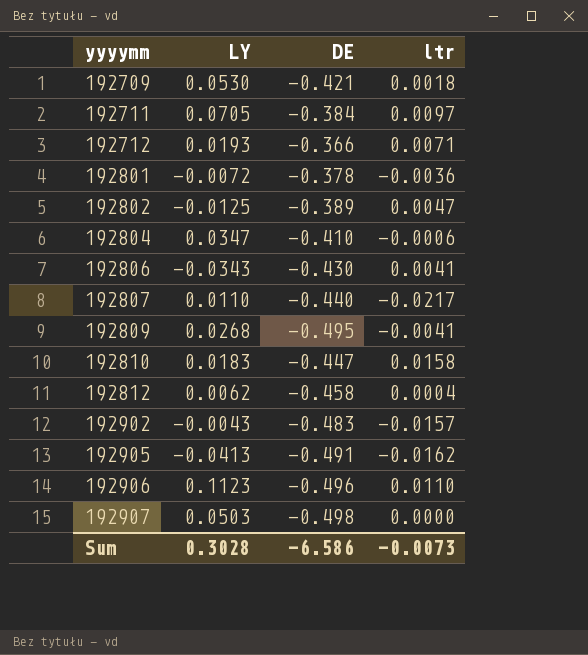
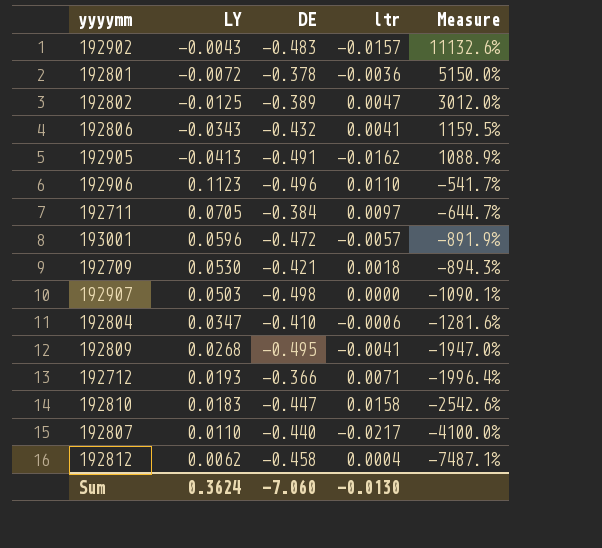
row order: yyyymm ascending -> Measure descending
column Measure | formula: none -> ([DE] - [LY]) / [LY]
192806 | DE: -0.430 -> -0.432
row 193001: none -> 0.0596 | -0.472 | -0.0057 | -891.9%
Sum | LY: 0.3028 -> 0.3624
Sum | DE: -6.586 -> -7.060
Sum | ltr: -0.0073 -> -0.0130

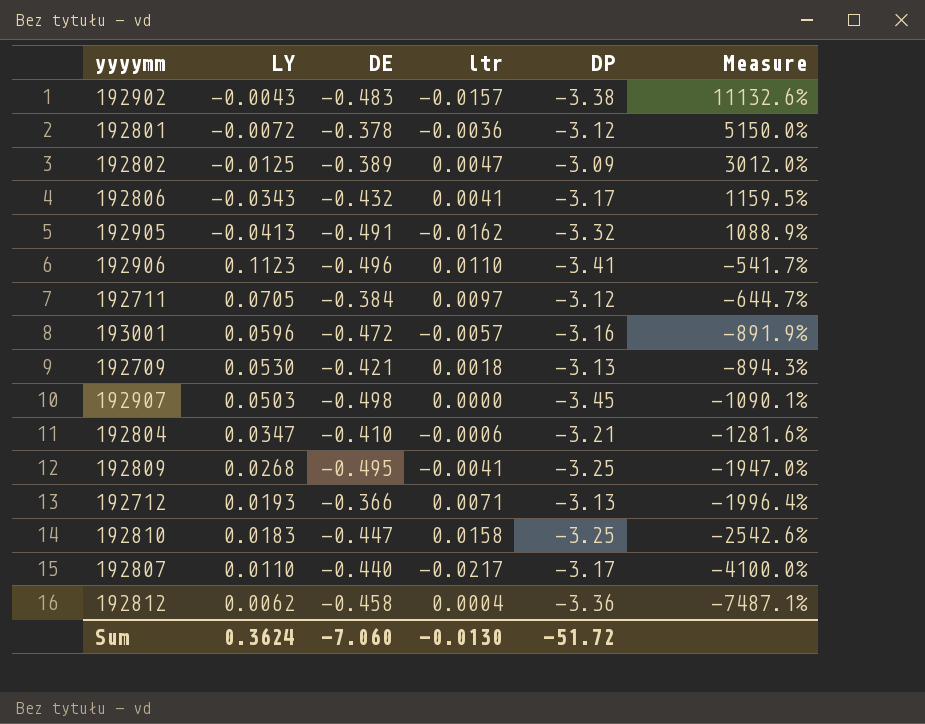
column DP | position: none -> 5

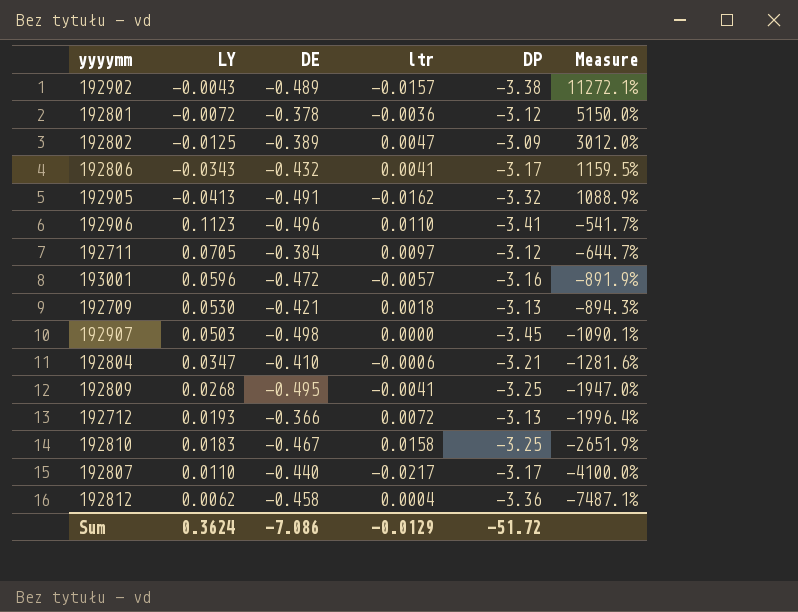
192902 | DE: -0.483 -> -0.489
192902 | Measure: 11132.6% -> 11272.1%
192712 | ltr: 0.0071 -> 0.0072
192810 | DE: -0.447 -> -0.467
192810 | Measure: -2542.6% -> -2651.9%
Sum | DE: -7.060 -> -7.086
Sum | ltr: -0.0130 -> -0.0129

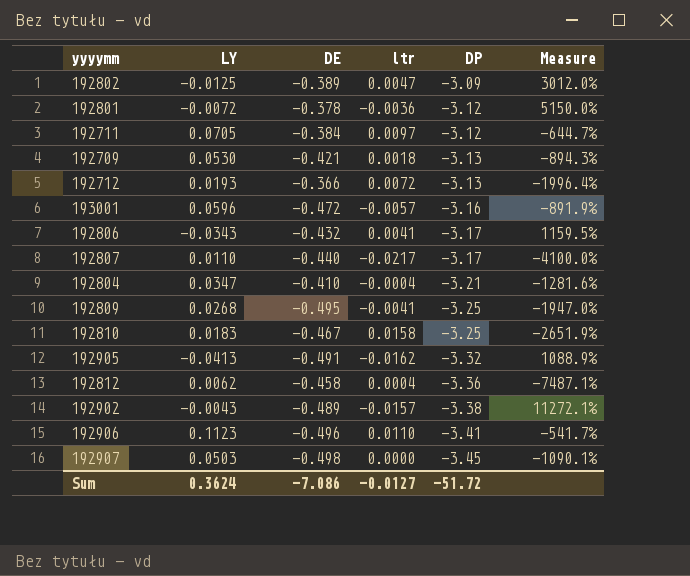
row order: Measure descending -> DP descending
192804 | ltr: -0.0006 -> -0.0004
Sum | ltr: -0.0129 -> -0.0127

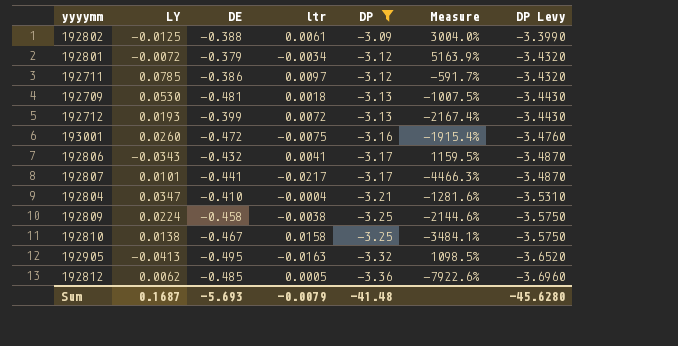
filter: none -> DP >= -3.36
column DP Levy | formula: none -> [DP] * 1.1
192802 | DE: -0.389 -> -0.388
192802 | ltr: 0.0047 -> 0.0061
192802 | Measure: 3012.0% -> 3004.0%
192801 | DE: -0.378 -> -0.379
192801 | ltr: -0.0036 -> -0.0034
192801 | Measure: 5150.0% -> 5163.9%
192711 | LY: 0.0705 -> 0.0785
192711 | DE: -0.384 -> -0.386
192711 | Measure: -644.7% -> -591.7%
192709 | DE: -0.421 -> -0.481
192709 | Measure: -894.3% -> -1007.5%
192712 | DE: -0.366 -> -0.399
192712 | Measure: -1996.4% -> -2167.4%
193001 | LY: 0.0596 -> 0.0260
193001 | ltr: -0.0057 -> -0.0075
193001 | Measure: -891.9% -> -1915.4%
192807 | LY: 0.0110 -> 0.0101
192807 | DE: -0.440 -> -0.441
192807 | Measure: -4100.0% -> -4466.3%
192809 | LY: 0.0268 -> 0.0224
192809 | DE: -0.495 -> -0.458
192809 | ltr: -0.0041 -> -0.0038
192809 | Measure: -1947.0% -> -2144.6%
192810 | LY: 0.0183 -> 0.0138
192810 | Measure: -2651.9% -> -3484.1%
192905 | DE: -0.491 -> -0.495
192905 | ltr: -0.0162 -> -0.0163
192905 | Measure: 1088.9% -> 1098.5%
192812 | DE: -0.458 -> -0.485
192812 | ltr: 0.0004 -> 0.0005
192812 | Measure: -7487.1% -> -7922.6%
Sum | LY: 0.3624 -> 0.1687
Sum | DE: -7.086 -> -5.693
Sum | ltr: -0.0127 -> -0.0079
Sum | DP: -51.72 -> -41.48

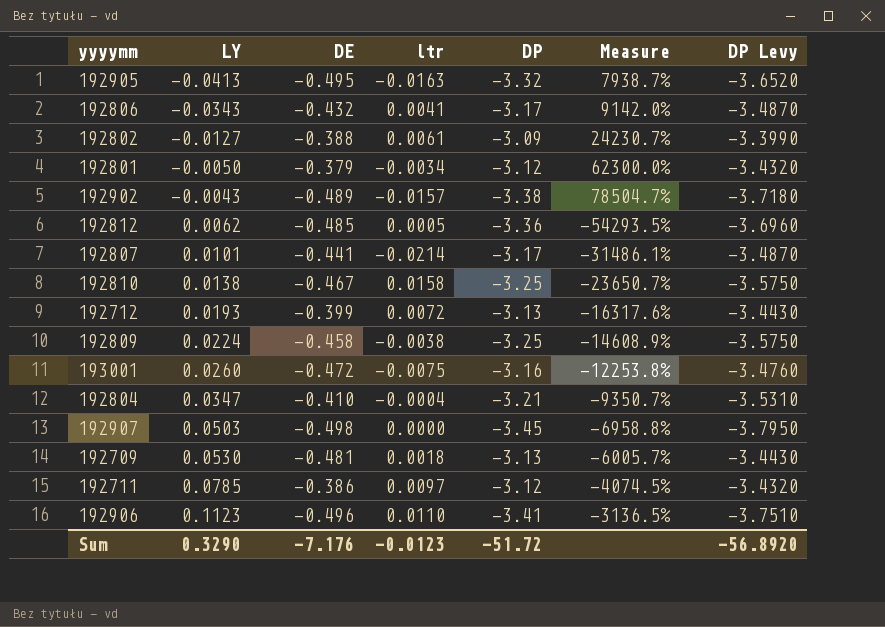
filter: DP >= -3.36 -> none
row order: DP descending -> LY ascending
column Measure | formula: ([DE] - [LY]) / [LY] -> ([DP] - [LY]) / [LY]
192802 | LY: -0.0125 -> -0.0127
192801 | LY: -0.0072 -> -0.0050
192807 | ltr: -0.0217 -> -0.0214
Sum | LY: 0.1687 -> 0.3290
Sum | DE: -5.693 -> -7.176
Sum | ltr: -0.0079 -> -0.0123
Sum | DP: -41.48 -> -51.72
Sum | DP Levy: -45.6280 -> -56.8920

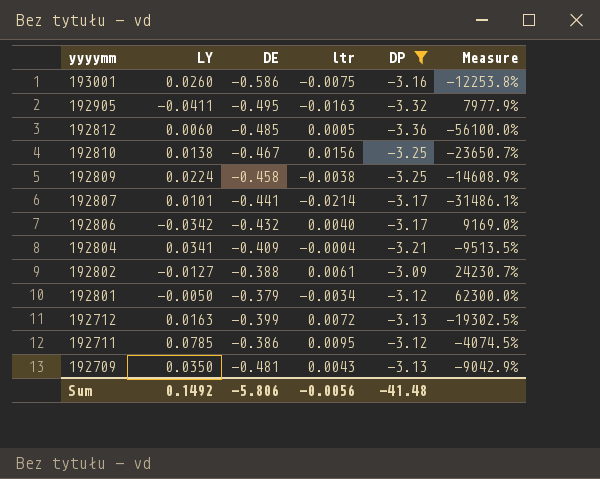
filter: none -> DP >= -3.36
row order: LY ascending -> yyyymm descending
column DP Levy | formula: [DP] * 1.1 -> none
193001 | DE: -0.472 -> -0.586
192905 | LY: -0.0413 -> -0.0411
192905 | Measure: 7938.7% -> 7977.9%
192812 | LY: 0.0062 -> 0.0060
192812 | Measure: -54293.5% -> -56100.0%
192810 | ltr: 0.0158 -> 0.0156
192806 | LY: -0.0343 -> -0.0342
192806 | ltr: 0.0041 -> 0.0040
192806 | Measure: 9142.0% -> 9169.0%
192804 | LY: 0.0347 -> 0.0341
192804 | DE: -0.410 -> -0.409
192804 | Measure: -9350.7% -> -9513.5%
192712 | LY: 0.0193 -> 0.0163
192712 | Measure: -16317.6% -> -19302.5%
192711 | ltr: 0.0097 -> 0.0095
192709 | LY: 0.0530 -> 0.0350
192709 | ltr: 0.0018 -> 0.0043
192709 | Measure: -6005.7% -> -9042.9%
Sum | LY: 0.3290 -> 0.1492
Sum | DE: -7.176 -> -5.806
Sum | ltr: -0.0123 -> -0.0056
Sum | DP: -51.72 -> -41.48

